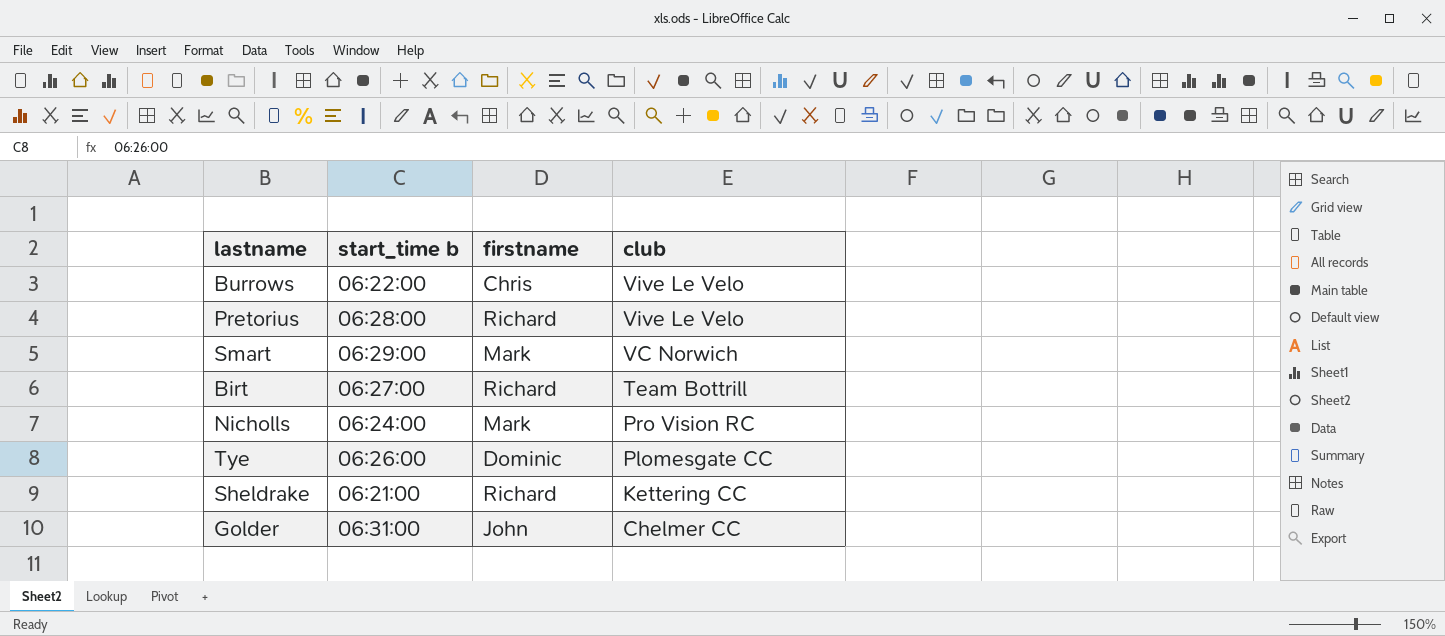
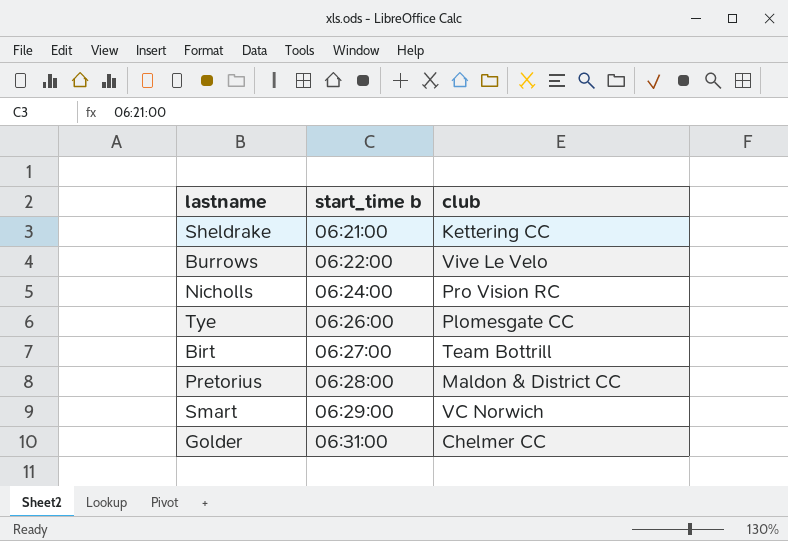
row order: club descending -> start_time b ascending
column firstname | position: 3 -> none
Pretorius | club: Vive Le Velo -> Maldon & District CC

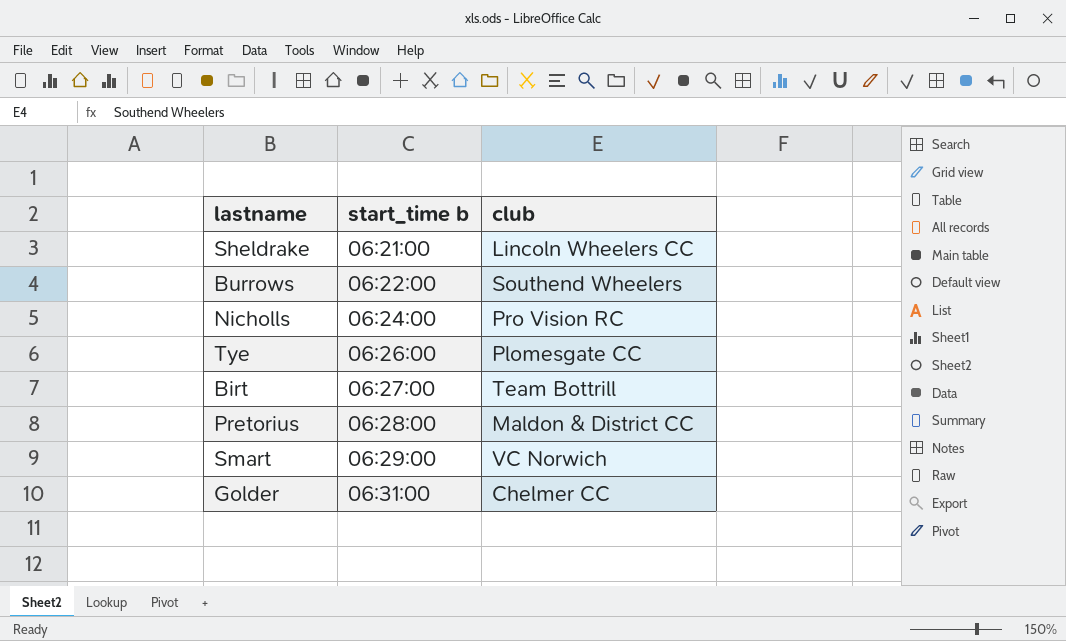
Sheldrake | club: Kettering CC -> Lincoln Wheelers CC
Burrows | club: Vive Le Velo -> Southend Wheelers

